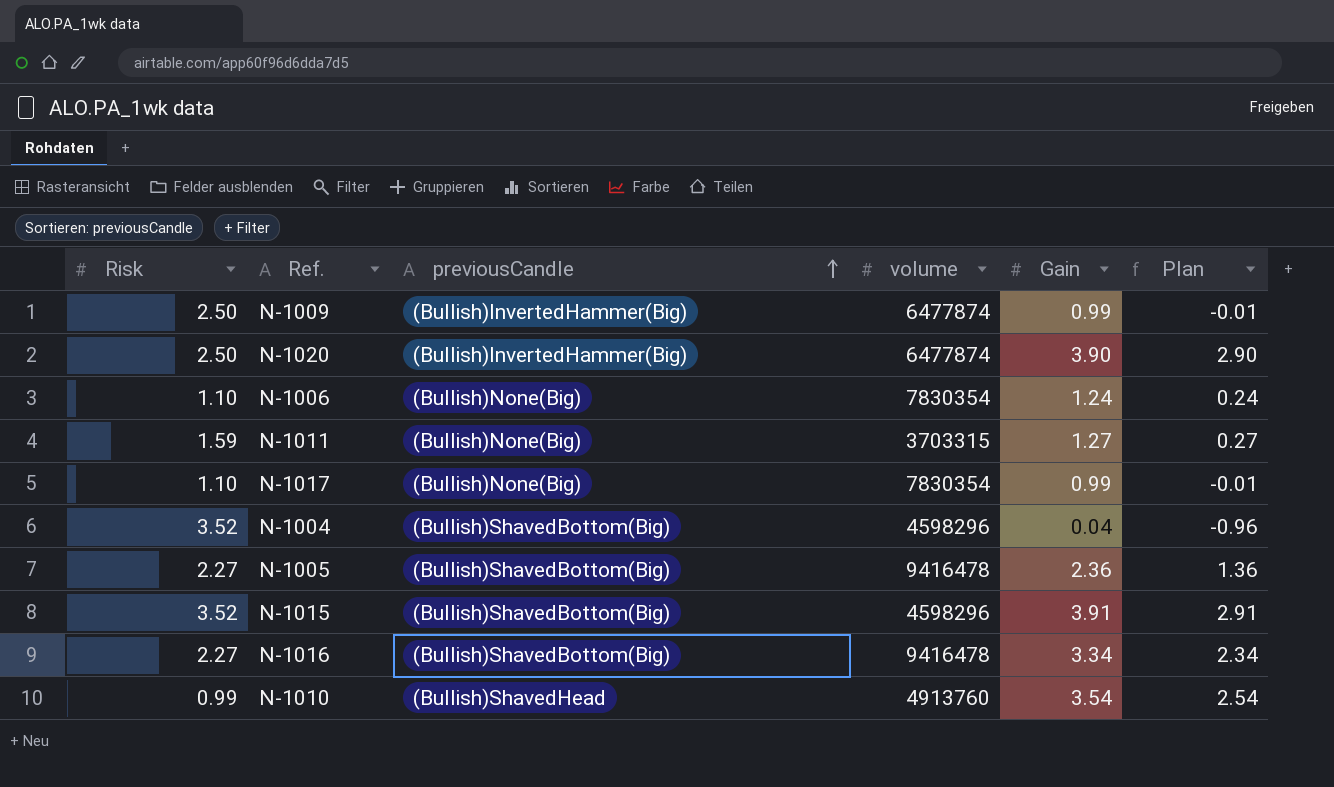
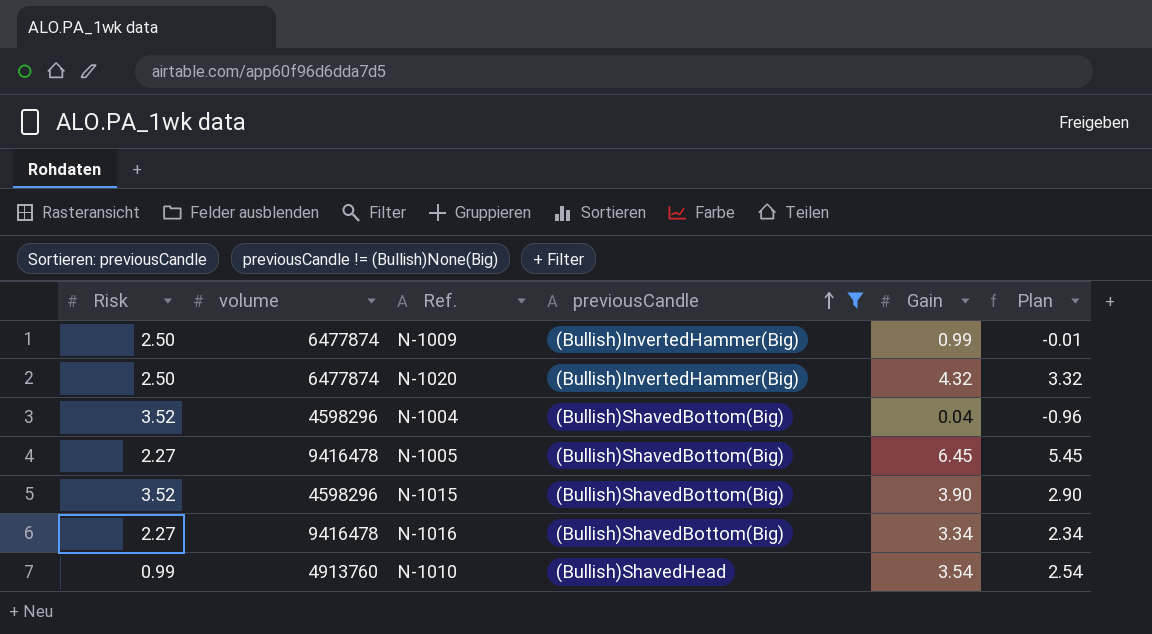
filter: none -> previousCandle != (Bullish)None(Big)
column volume | position: 4 -> 2
N-1020 | Gain: 3.90 -> 4.32
N-1020 | Plan: 2.90 -> 3.32
N-1005 | Gain: 2.36 -> 6.45
N-1005 | Plan: 1.36 -> 5.45
N-1015 | Gain: 3.91 -> 3.90
N-1015 | Plan: 2.91 -> 2.90

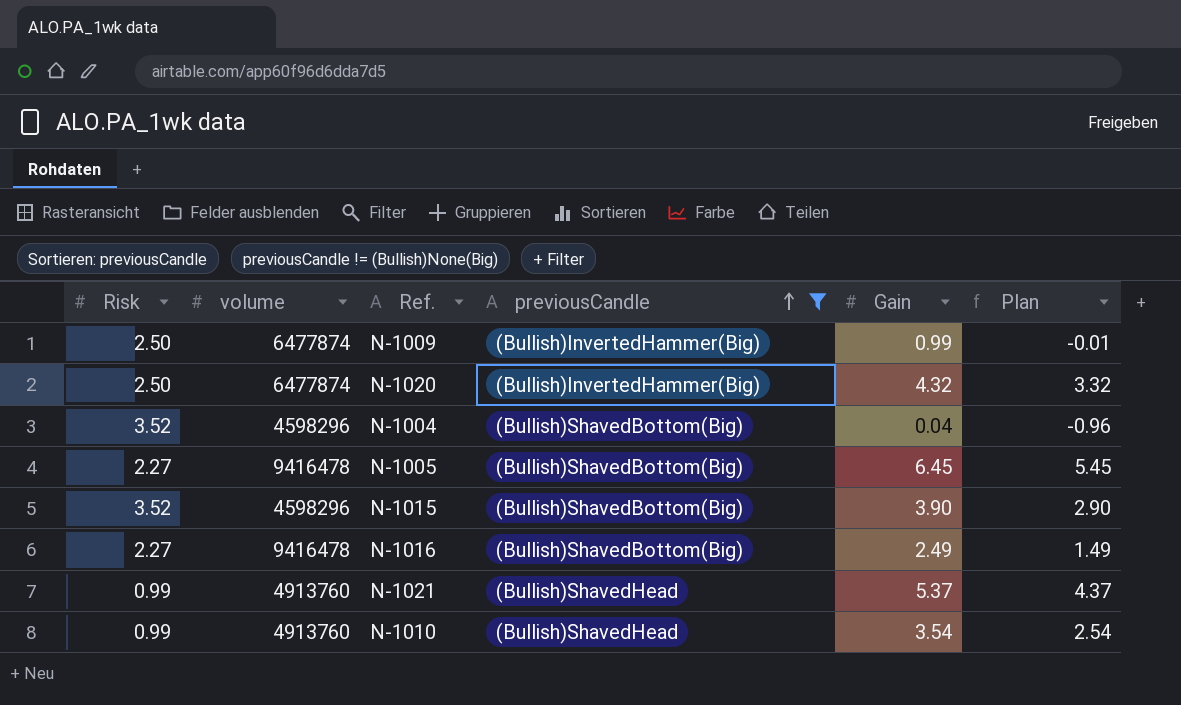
N-1016 | Gain: 3.34 -> 2.49
N-1016 | Plan: 2.34 -> 1.49
row N-1021: none -> 0.99 | 4913760 | (Bullish)ShavedHead | 5.37 | 4.37

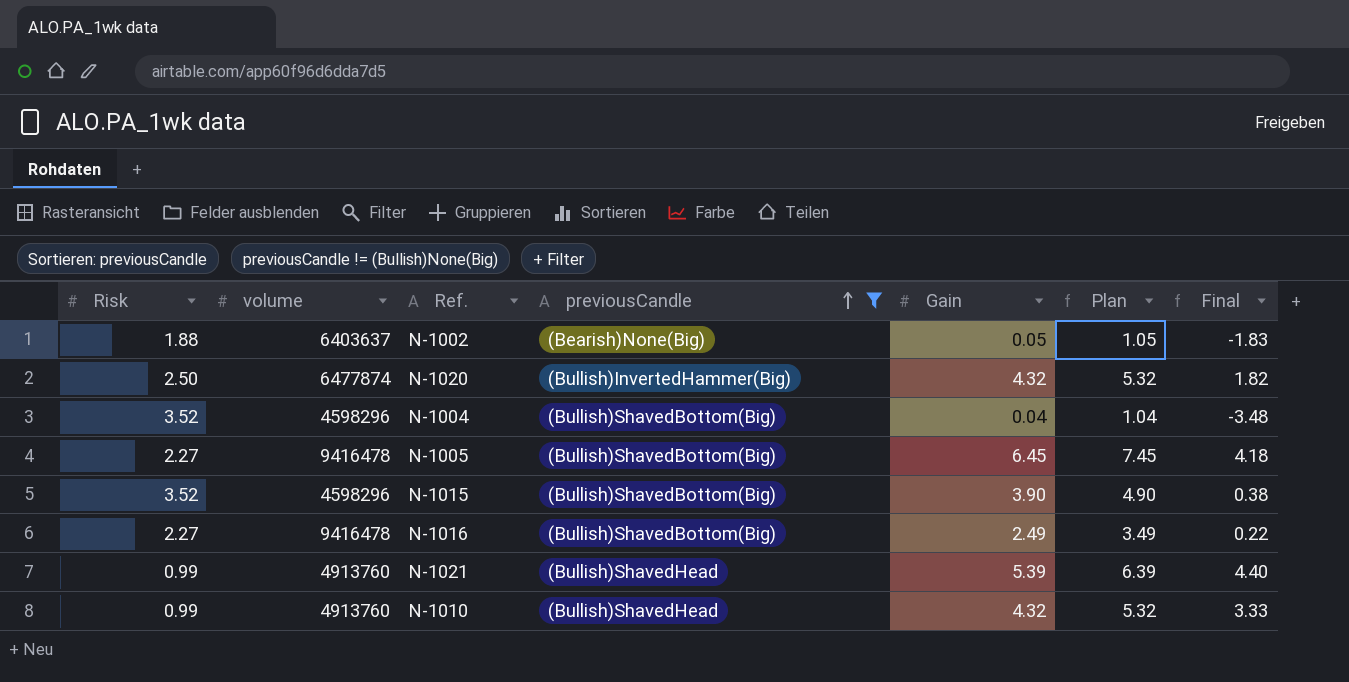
column Plan | formula: [Gain] - 1 -> [Gain] + 1
column Final | formula: none -> [Gain] - [Risk]
row N-1009: 2.50 | 6477874 | (Bullish)InvertedHammer(Big) | 0.99 | -0.01 -> none
row N-1002: none -> 1.88 | 6403637 | (Bearish)None(Big) | 0.05 | 1.05 | -1.83
N-1021 | Gain: 5.37 -> 5.39
N-1010 | Gain: 3.54 -> 4.32

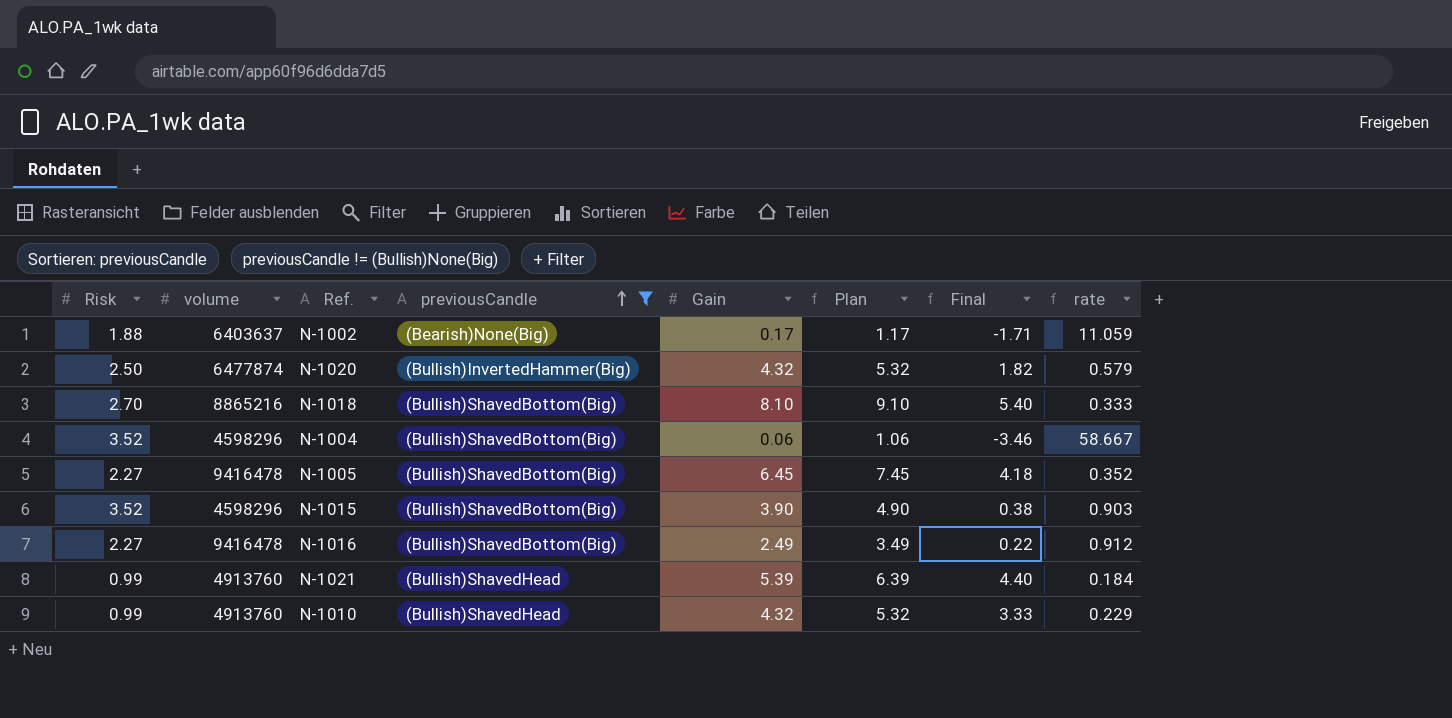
column rate | formula: none -> [Risk] / [Gain]
N-1002 | Gain: 0.05 -> 0.17
N-1002 | Plan: 1.05 -> 1.17
N-1002 | Final: -1.83 -> -1.71
row N-1018: none -> 2.70 | 8865216 | (Bullish)ShavedBottom(Big) | 8.10 | 9.10 | 5.40 | 0.333
N-1004 | Gain: 0.04 -> 0.06
N-1004 | Plan: 1.04 -> 1.06
N-1004 | Final: -3.48 -> -3.46

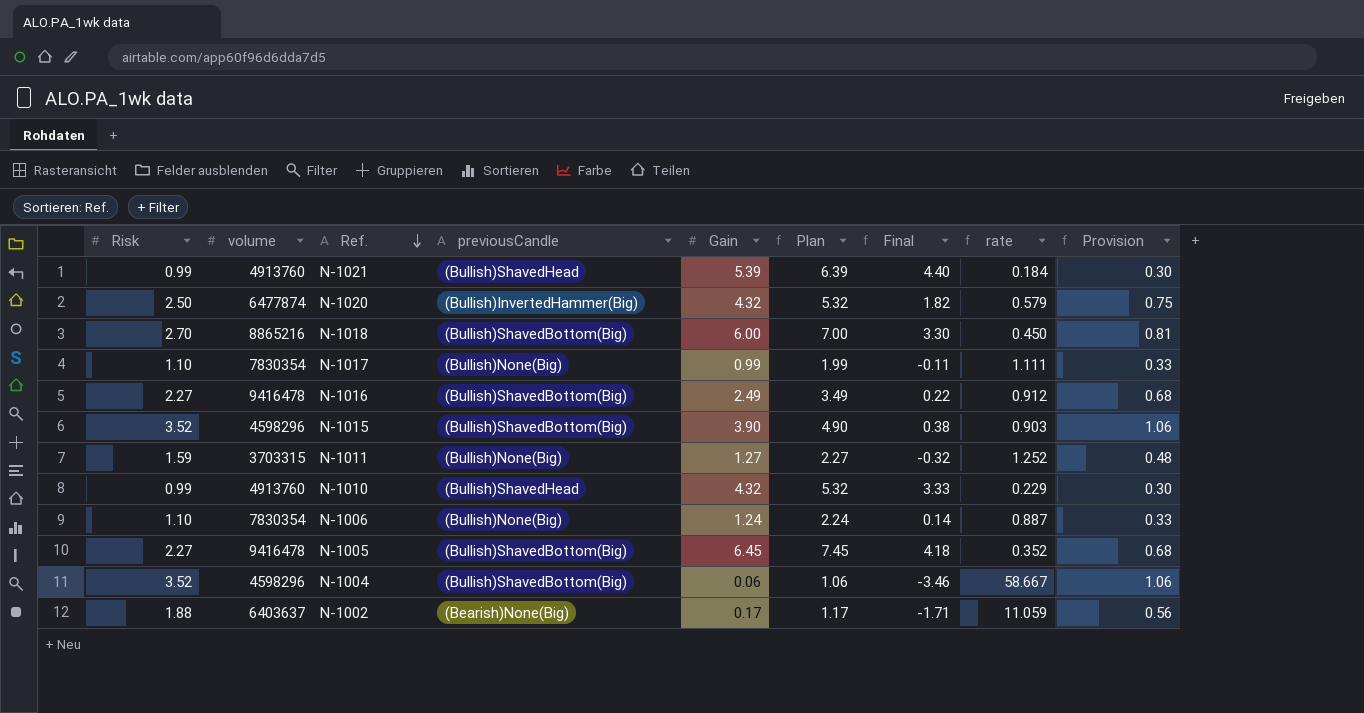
filter: previousCandle != (Bullish)None(Big) -> none
row order: previousCandle ascending -> Ref. descending
column Provision | formula: none -> [Risk] * 0.3
N-1018 | Gain: 8.10 -> 6.00
N-1018 | Plan: 9.10 -> 7.00
N-1018 | Final: 5.40 -> 3.30
N-1018 | rate: 0.333 -> 0.450

